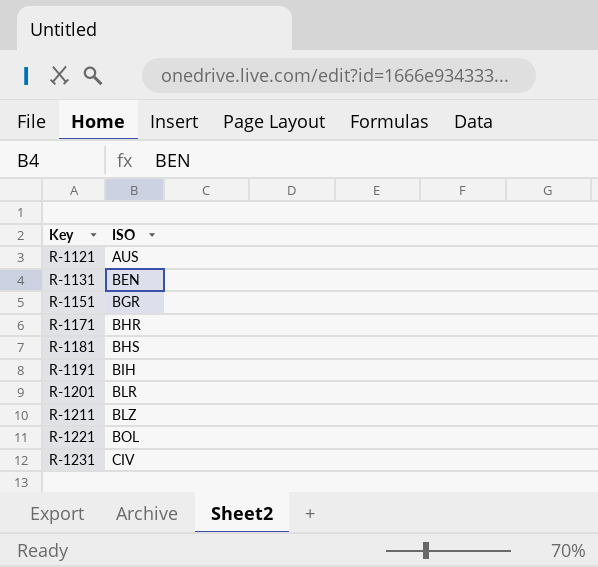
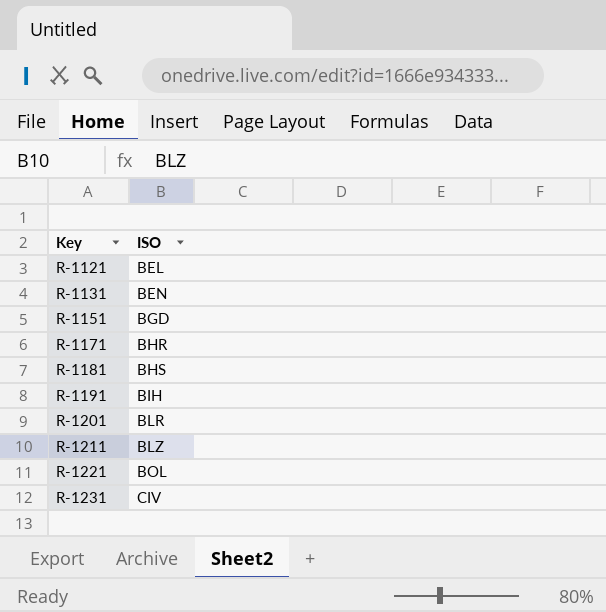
R-1121 | ISO: AUS -> BEL
R-1151 | ISO: BGR -> BGD

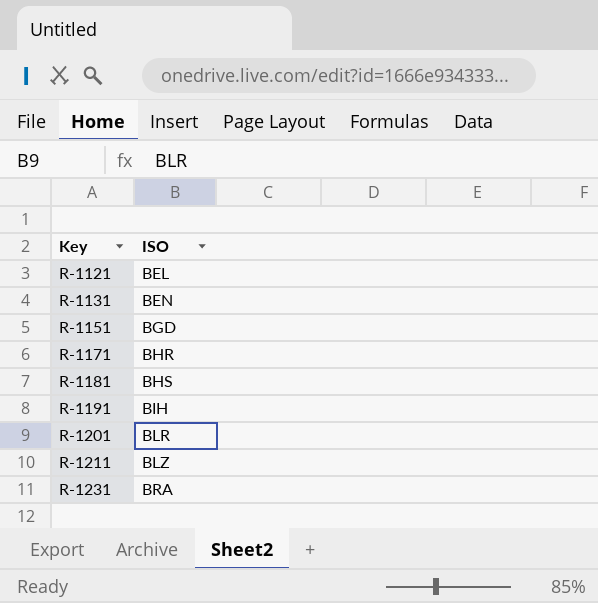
row R-1221: BOL -> none
R-1231 | ISO: CIV -> BRA

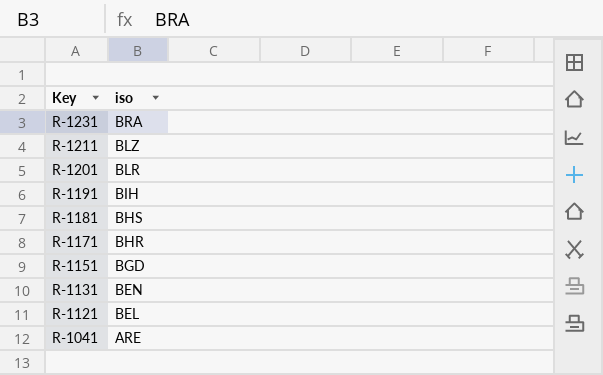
row order: Key ascending -> Key descending
column name: ISO -> iso
row R-1041: none -> ARE

